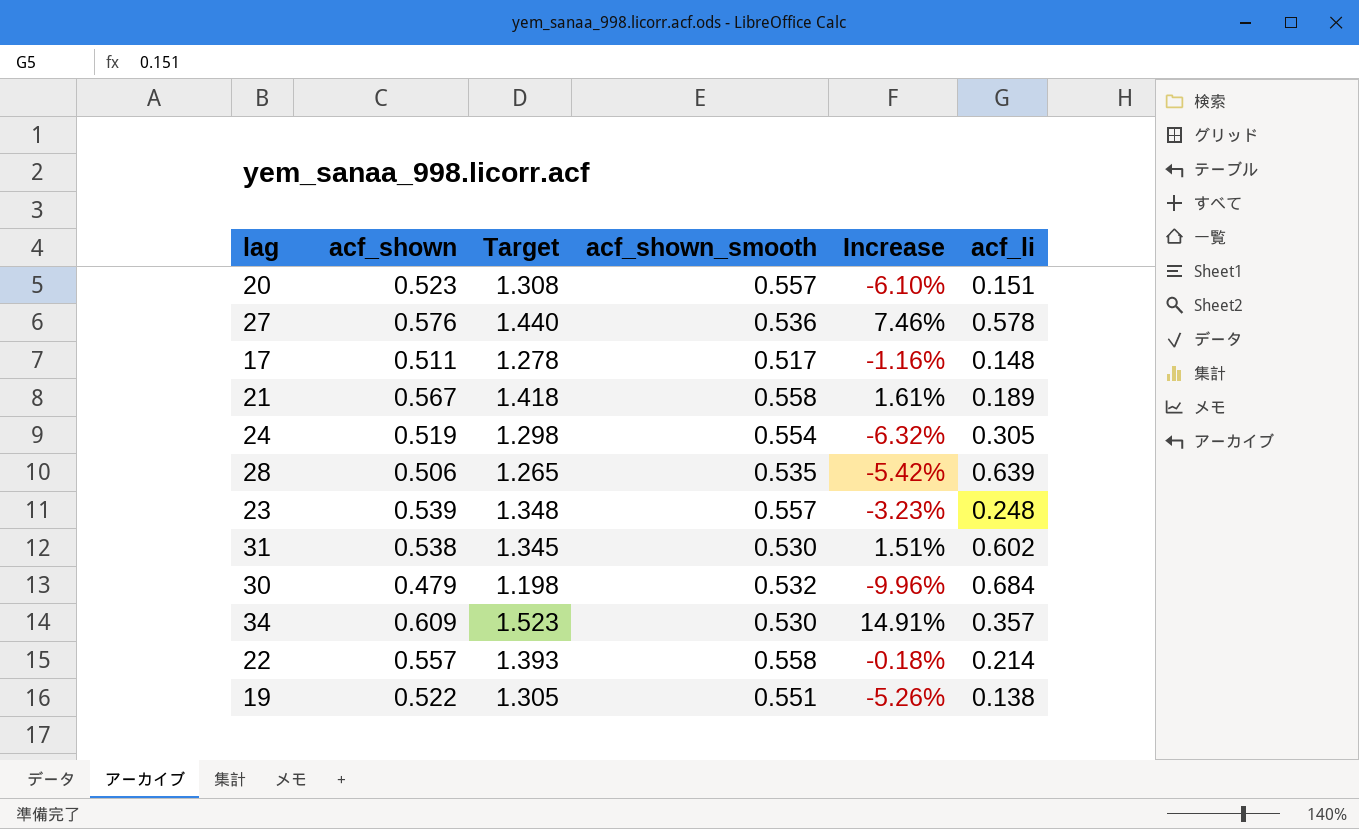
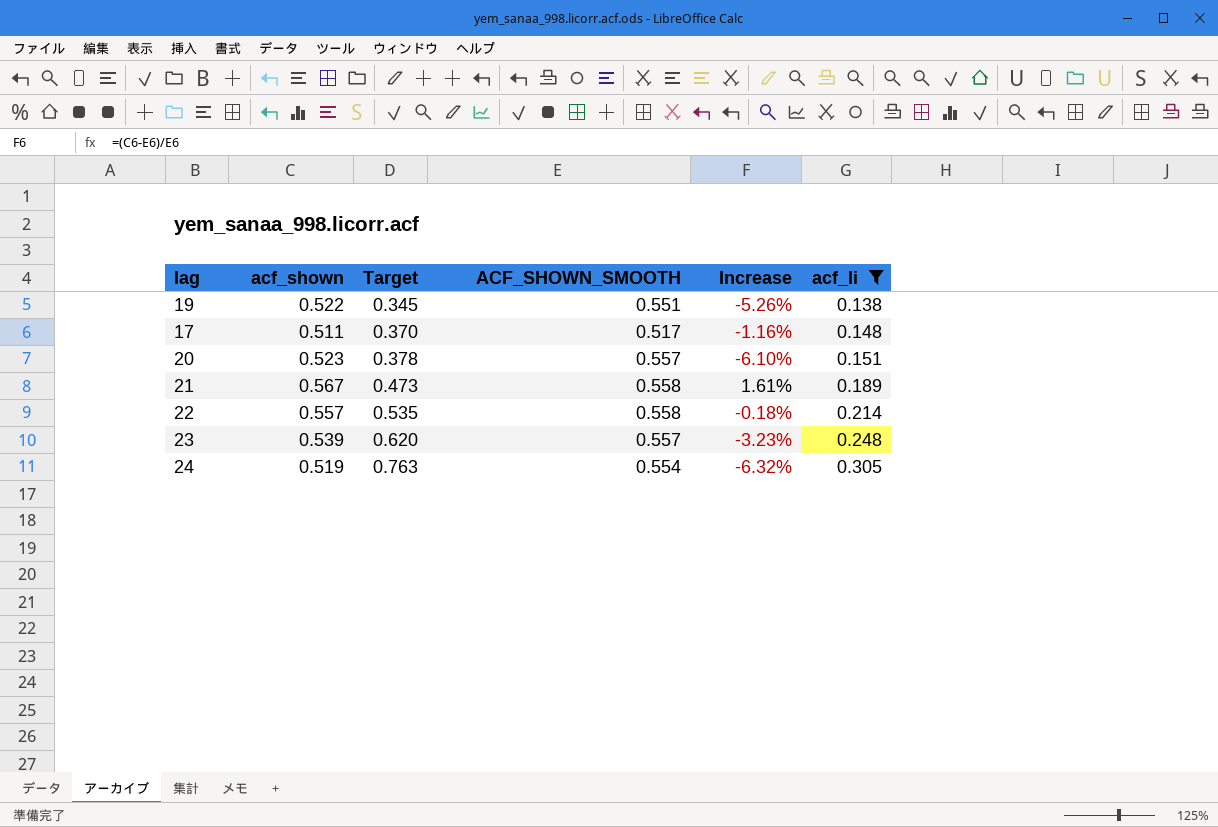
filter: none -> acf_li <= 0.305
row order: none -> Target ascending
column Target | formula: [acf_shown] * 2.5 -> [acf_li] * 2.5
column name: acf_shown_smooth -> ACF_SHOWN_SMOOTH

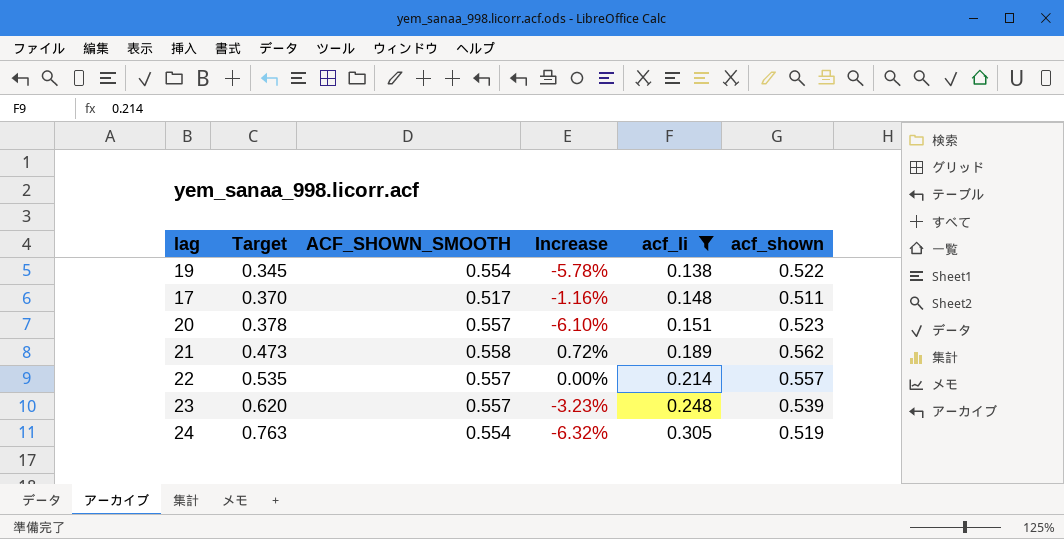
column acf_shown | position: 2 -> 6
19 | ACF_SHOWN_SMOOTH: 0.551 -> 0.554
19 | Increase: -5.26% -> -5.78%
21 | Increase: 1.61% -> 0.72%
21 | acf_shown: 0.567 -> 0.562
22 | ACF_SHOWN_SMOOTH: 0.558 -> 0.557
22 | Increase: -0.18% -> 0.00%

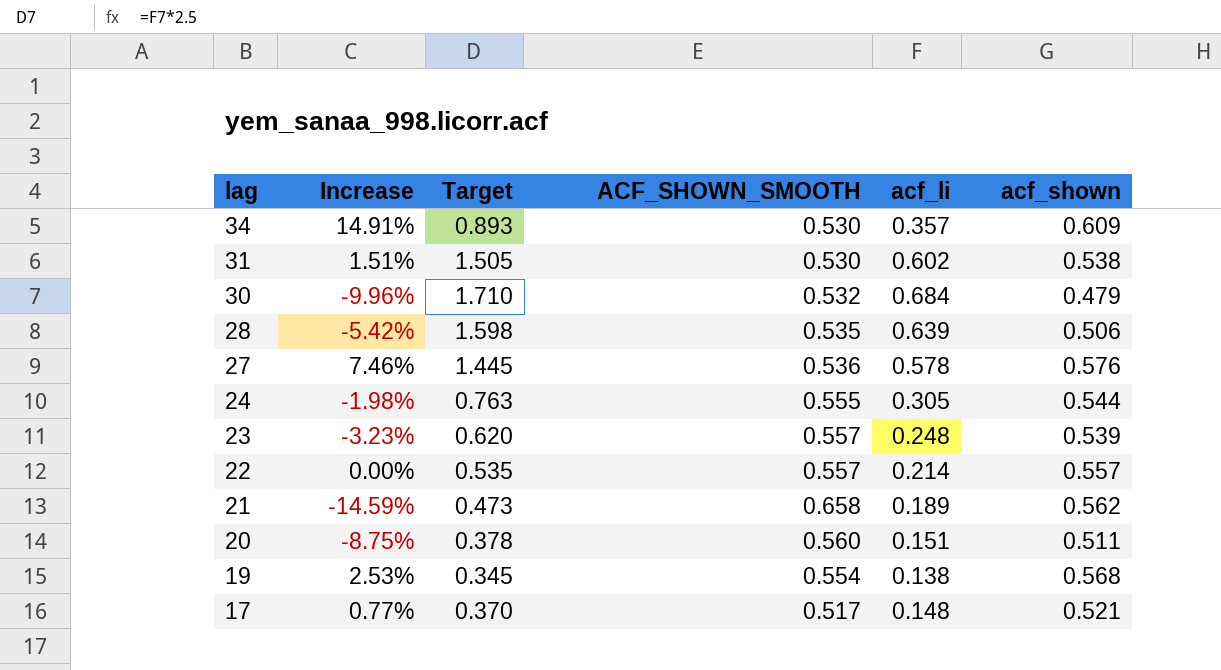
filter: acf_li <= 0.305 -> none
row order: Target ascending -> lag descending
column Increase | position: 4 -> 2
24 | Increase: -6.32% -> -1.98%
24 | ACF_SHOWN_SMOOTH: 0.554 -> 0.555
24 | acf_shown: 0.519 -> 0.544
21 | Increase: 0.72% -> -14.59%
21 | ACF_SHOWN_SMOOTH: 0.558 -> 0.658
20 | Increase: -6.10% -> -8.75%
20 | ACF_SHOWN_SMOOTH: 0.557 -> 0.560
20 | acf_shown: 0.523 -> 0.511
19 | Increase: -5.78% -> 2.53%
19 | acf_shown: 0.522 -> 0.568
17 | Increase: -1.16% -> 0.77%
17 | acf_shown: 0.511 -> 0.521

